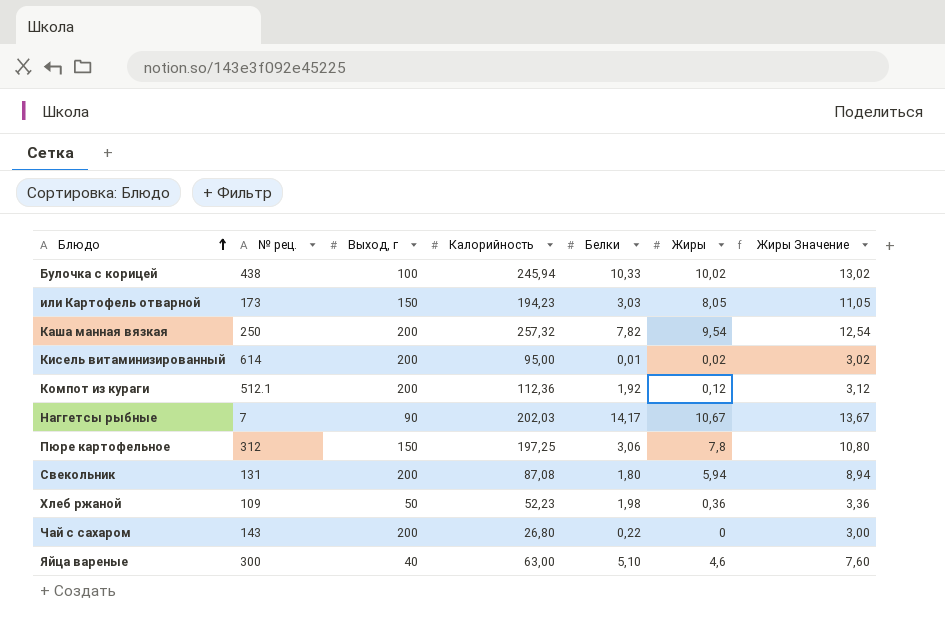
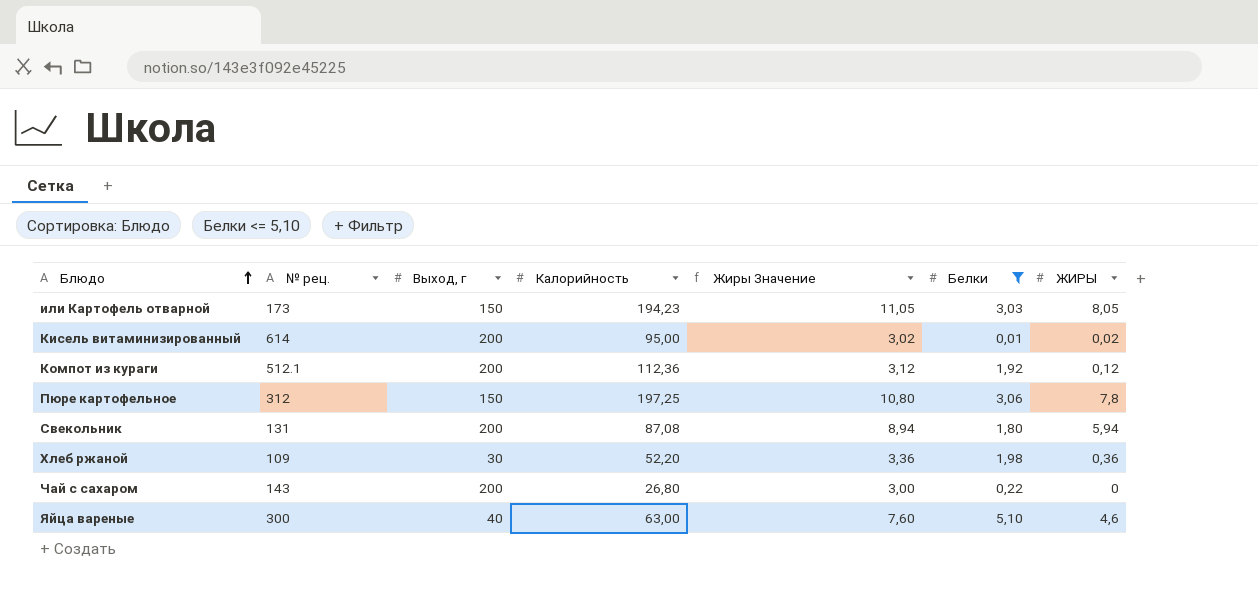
filter: none -> Белки <= 5,10
column Жиры Значение | position: 7 -> 5
column name: Жиры -> ЖИРЫ
Хлеб ржаной | Выход, г: 50 -> 30
Хлеб ржаной | Калорийность: 52,23 -> 52,20

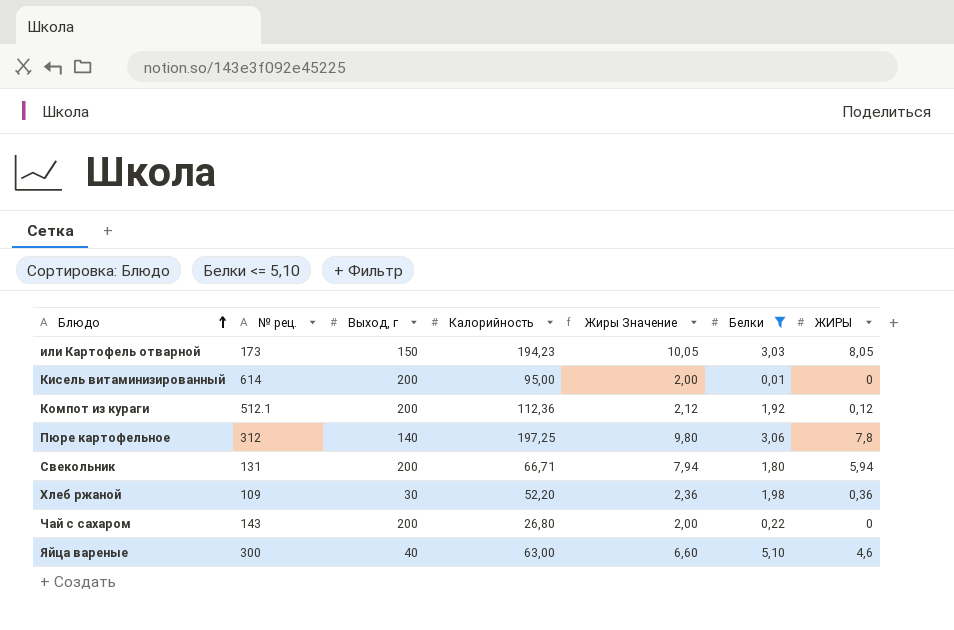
column Жиры Значение | formula: [ЖИРЫ] + 3 -> [ЖИРЫ] + 2
Кисель витаминизированный | ЖИРЫ: 0,02 -> 0
Пюре картофельное | Выход, г: 150 -> 140
Свекольник | Калорийность: 87,08 -> 66,71

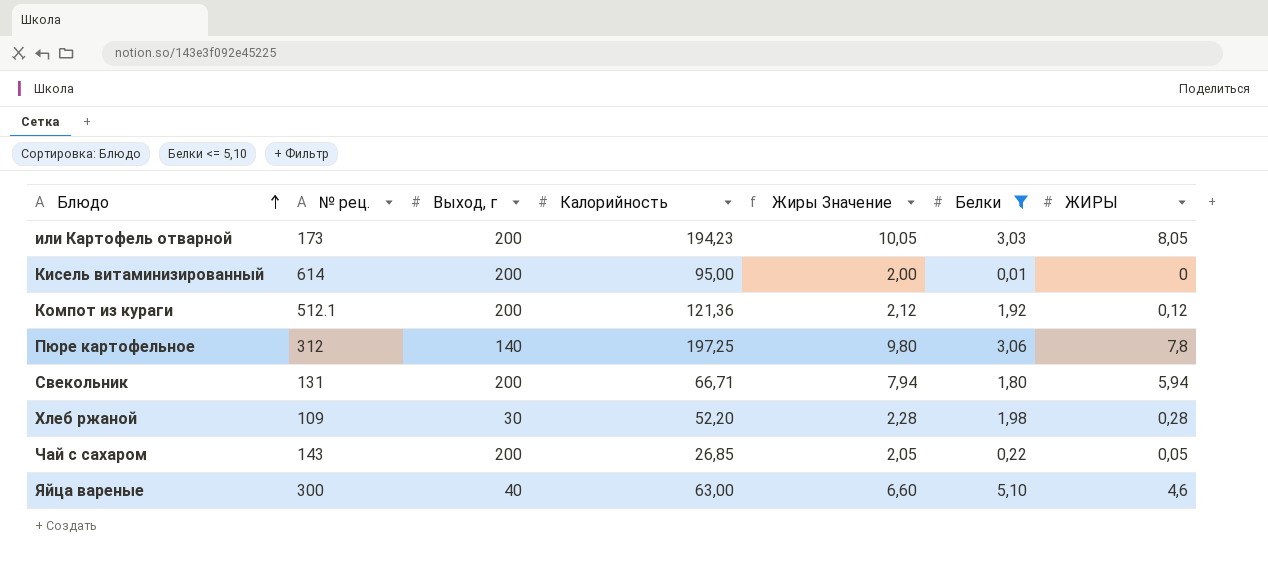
или Картофель отварной | Выход, г: 150 -> 200
Компот из кураги | Калорийность: 112,36 -> 121,36
Хлеб ржаной | Жиры Значение: 2,36 -> 2,28
Хлеб ржаной | ЖИРЫ: 0,36 -> 0,28
Чай с сахаром | Калорийность: 26,80 -> 26,85
Чай с сахаром | Жиры Значение: 2,00 -> 2,05
Чай с сахаром | ЖИРЫ: 0 -> 0,05

